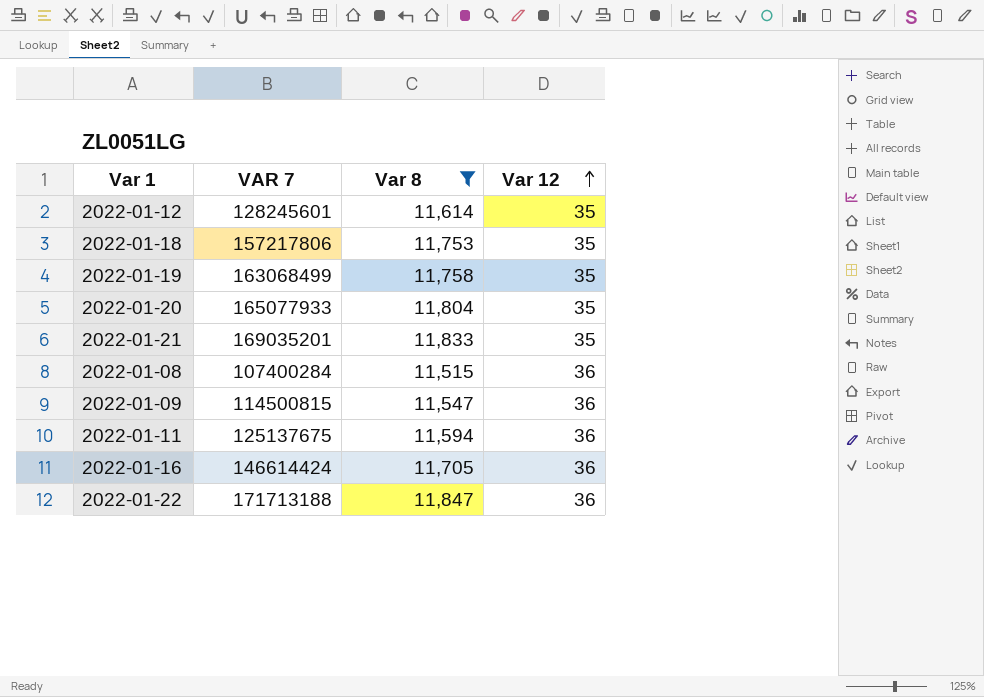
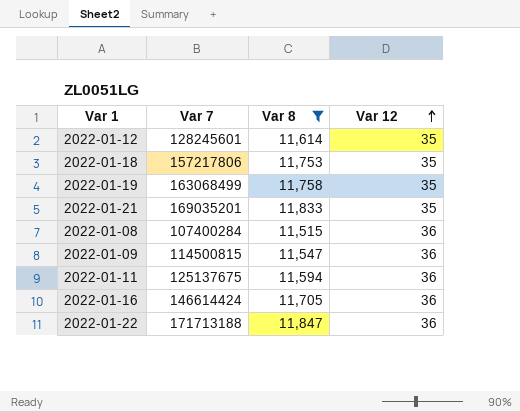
column name: VAR 7 -> Var 7
row 2022-01-20: 165077933 | 11,804 | 35 -> none

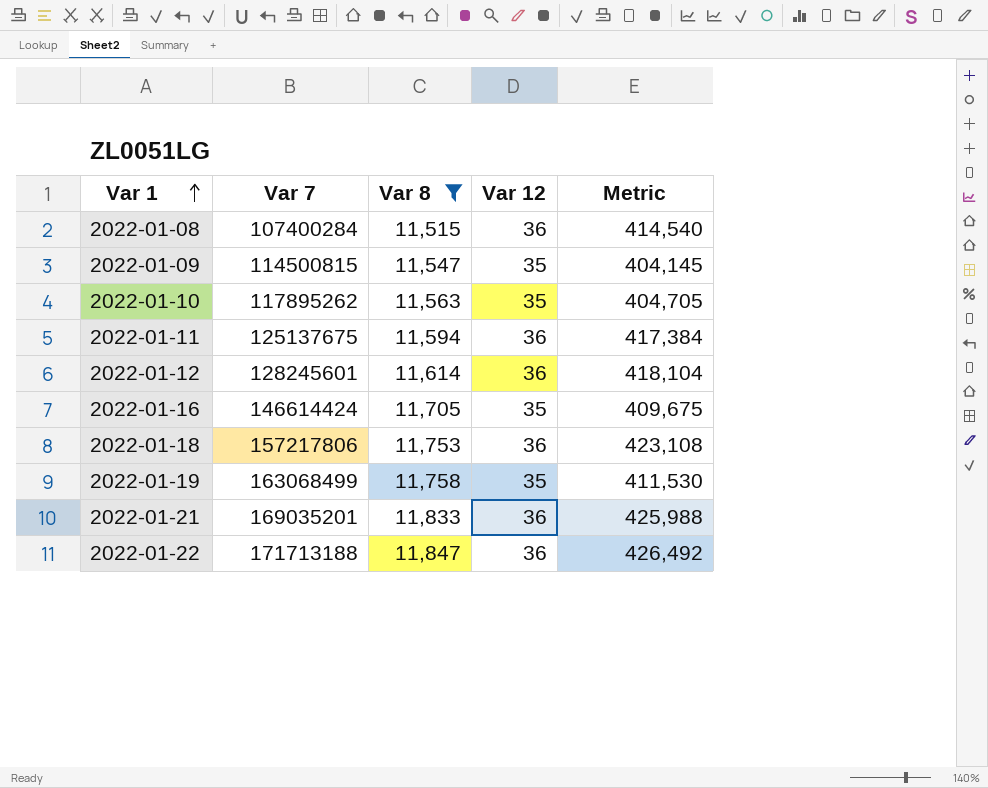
row order: Var 12 ascending -> Var 1 ascending
column Metric | formula: none -> [Var 8] * [Var 12]
2022-01-09 | Var 12: 36 -> 35
row 2022-01-10: none -> 117895262 | 11,563 | 35 | 404,705
2022-01-12 | Var 12: 35 -> 36
2022-01-16 | Var 12: 36 -> 35
2022-01-18 | Var 12: 35 -> 36
2022-01-21 | Var 12: 35 -> 36

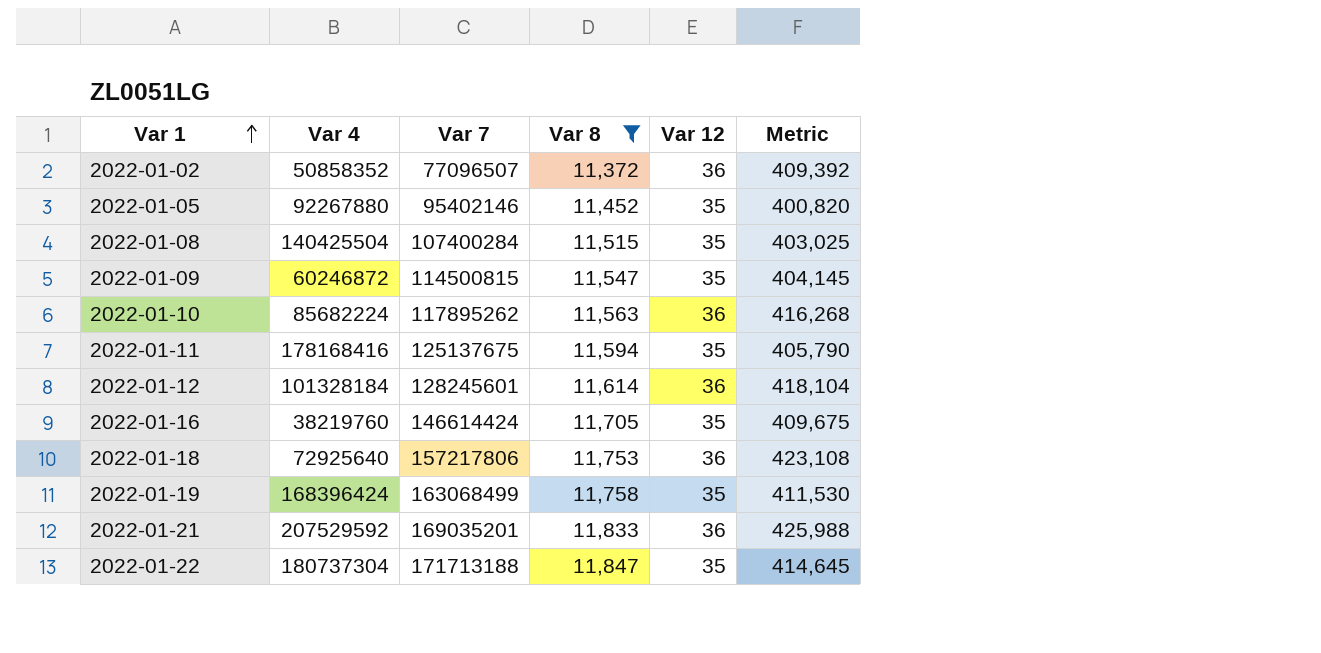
column Var 4 | position: none -> 2
row 2022-01-02: none -> 50858352 | 77096507 | 11,372 | 36 | 409,392
row 2022-01-05: none -> 92267880 | 95402146 | 11,452 | 35 | 400,820
2022-01-08 | Var 12: 36 -> 35
2022-01-08 | Metric: 414,540 -> 403,025
2022-01-10 | Var 12: 35 -> 36
2022-01-10 | Metric: 404,705 -> 416,268
2022-01-11 | Var 12: 36 -> 35
2022-01-11 | Metric: 417,384 -> 405,790
2022-01-22 | Var 12: 36 -> 35
2022-01-22 | Metric: 426,492 -> 414,645

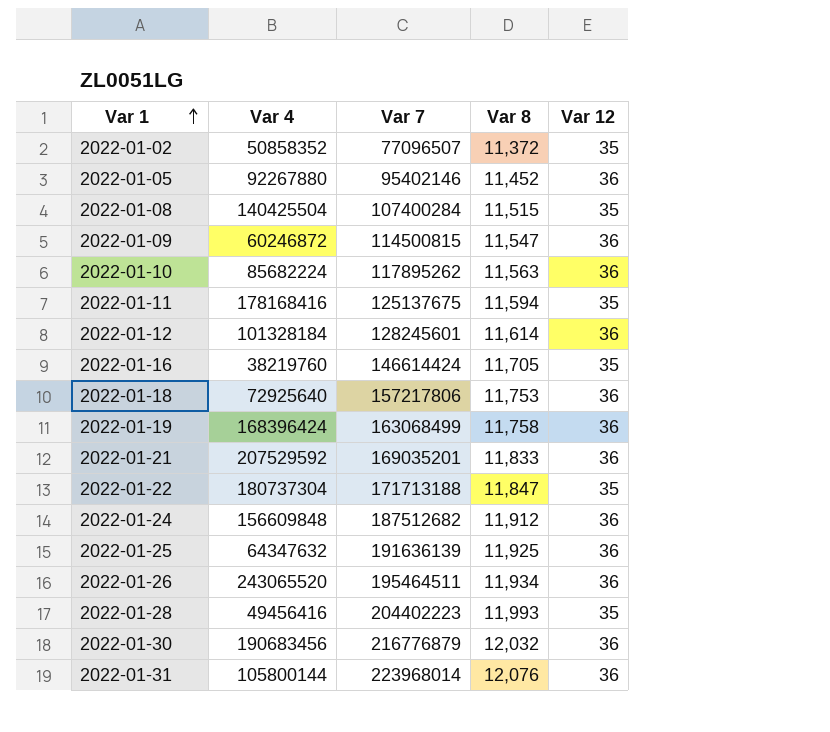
filter: Var 8 <= 11,847 -> none
column Metric | formula: [Var 8] * [Var 12] -> none
2022-01-02 | Var 12: 36 -> 35
2022-01-05 | Var 12: 35 -> 36
2022-01-09 | Var 12: 35 -> 36
2022-01-19 | Var 12: 35 -> 36

